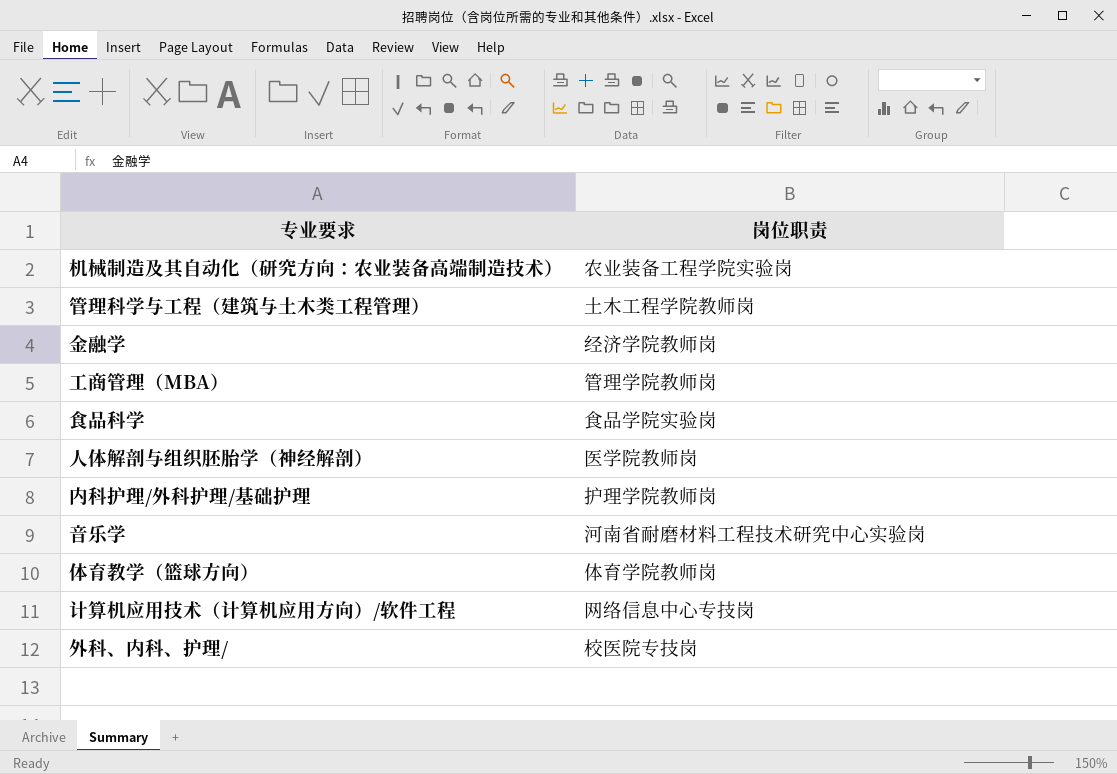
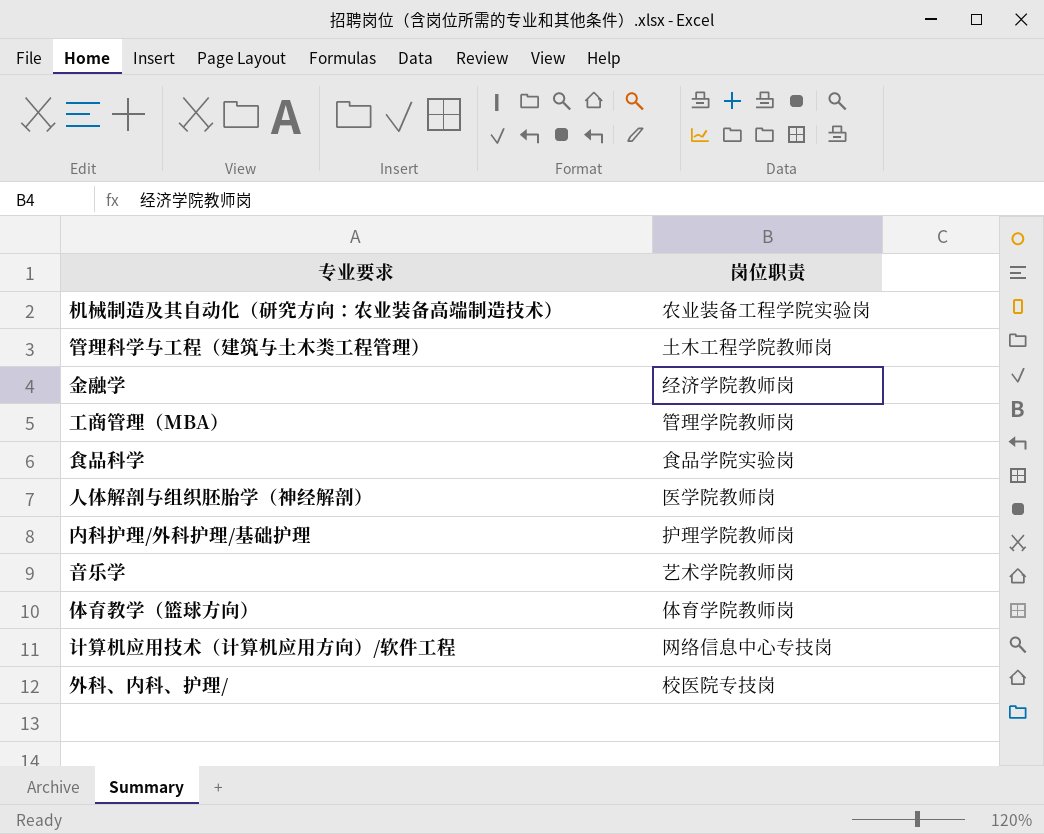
音乐学 | 岗位职责: 河南省耐磨材料工程技术研究中心实验岗 -> 艺术学院教师岗

